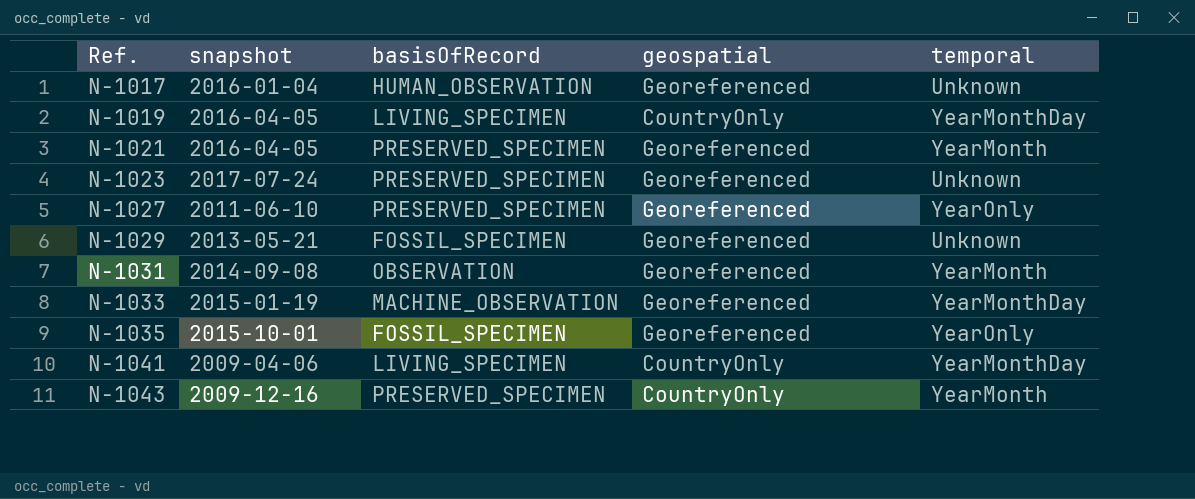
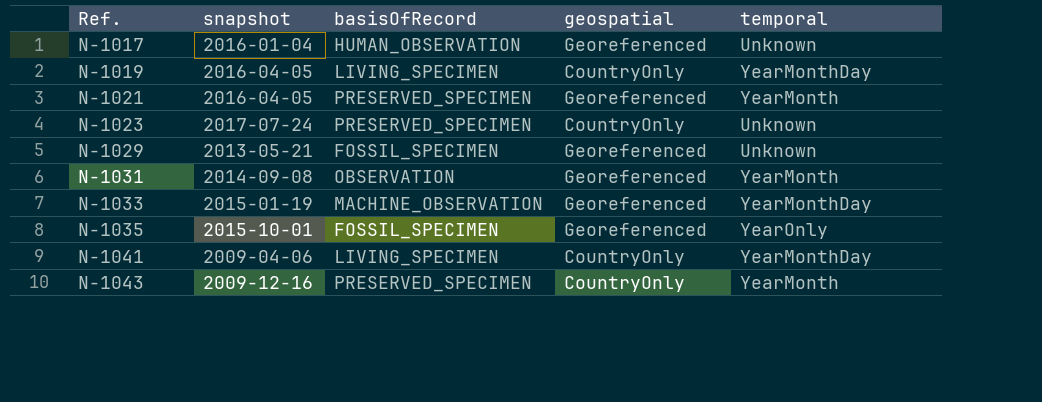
row N-1027: 2011-06-10 | PRESERVED_SPECIMEN | Georeferenced | YearOnly -> none
N-1023 | geospatial: Georeferenced -> CountryOnly

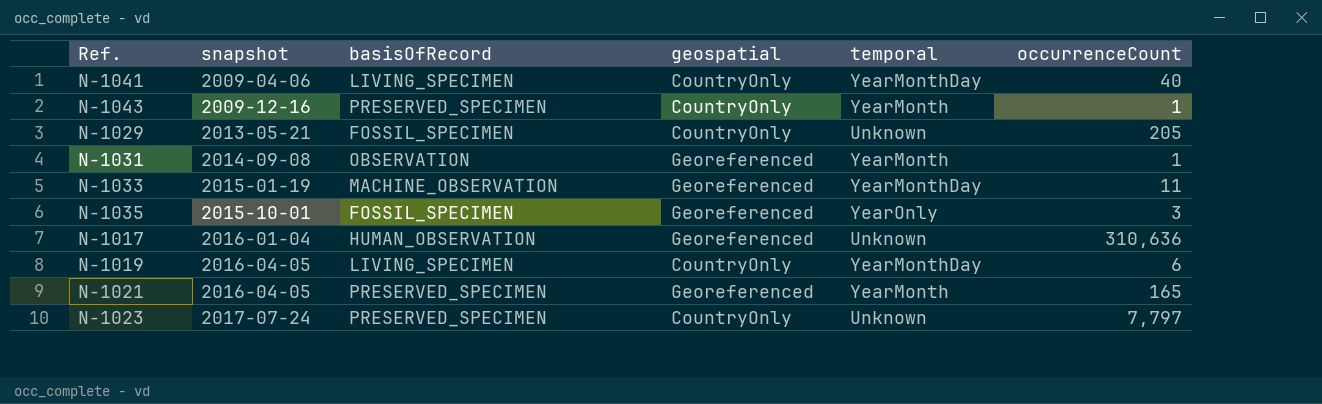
row order: Ref. ascending -> snapshot ascending
column occurrenceCount | position: none -> 6
N-1029 | geospatial: Georeferenced -> CountryOnly

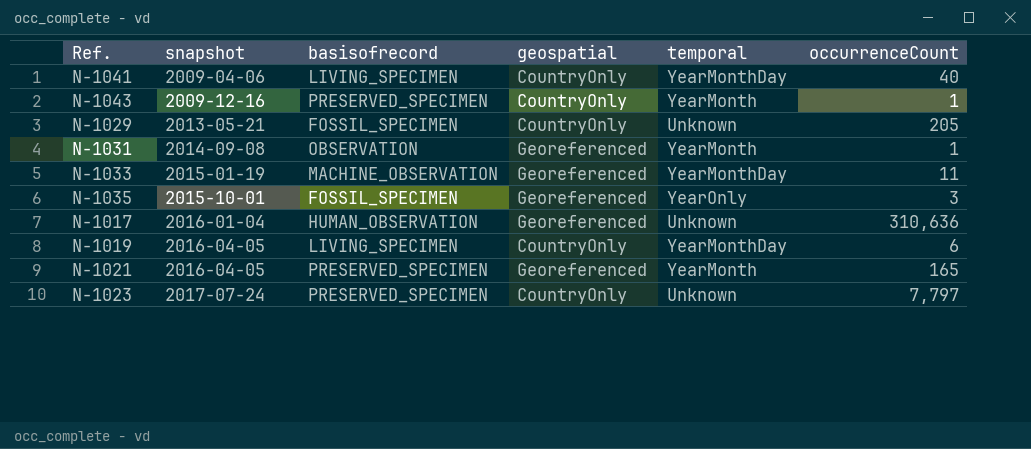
column name: basisOfRecord -> basisofrecord

